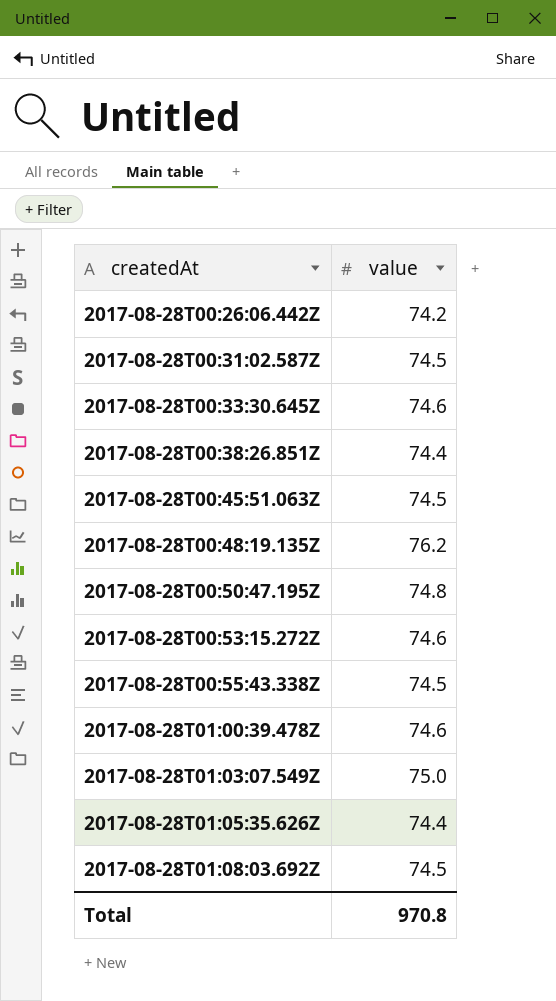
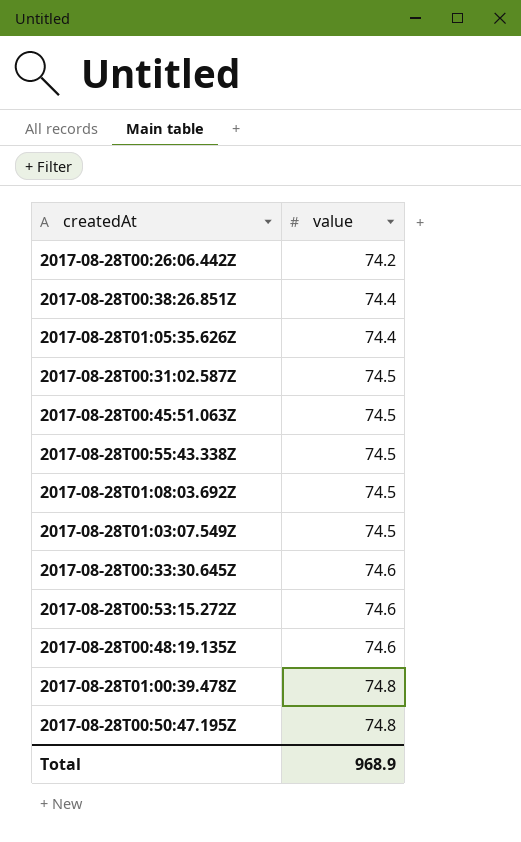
row order: createdAt ascending -> value ascending
2017-08-28T01:03:07.549Z | value: 75.0 -> 74.5
2017-08-28T00:48:19.135Z | value: 76.2 -> 74.6
2017-08-28T01:00:39.478Z | value: 74.6 -> 74.8
Total | value: 970.8 -> 968.9

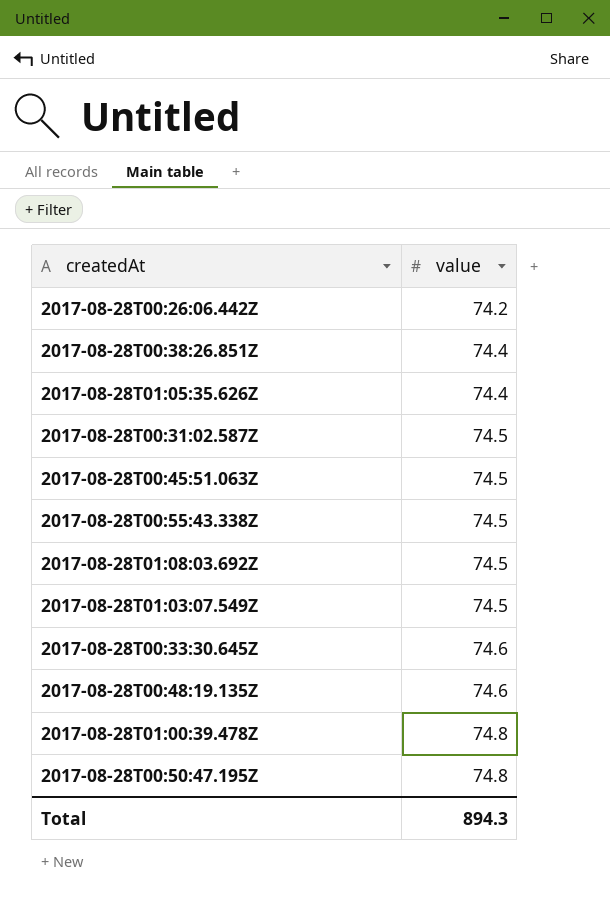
row 2017-08-28T00:53:15.272Z: 74.6 -> none
Total | value: 968.9 -> 894.3

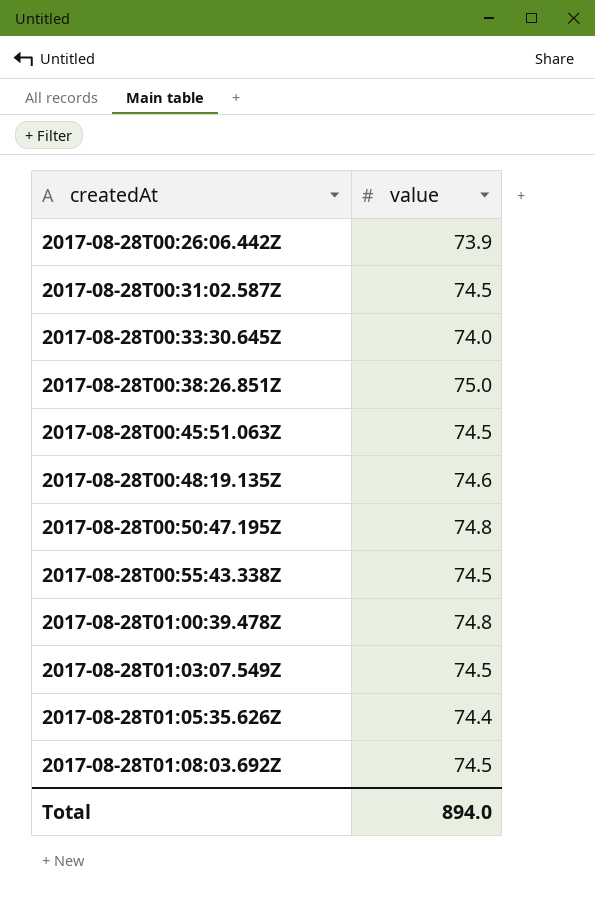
row order: value ascending -> createdAt ascending
2017-08-28T00:26:06.442Z | value: 74.2 -> 73.9
2017-08-28T00:33:30.645Z | value: 74.6 -> 74.0
2017-08-28T00:38:26.851Z | value: 74.4 -> 75.0
Total | value: 894.3 -> 894.0

